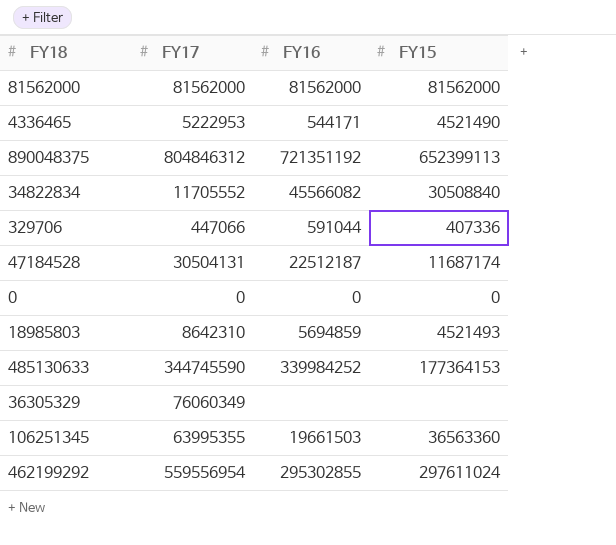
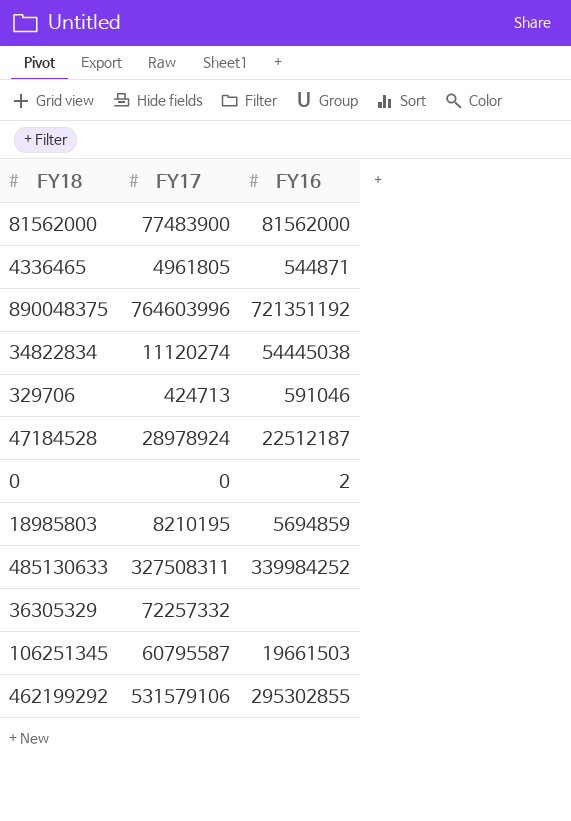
column FY15 | position: 4 -> none
81562000 | FY17: 81562000 -> 77483900
4336465 | FY17: 5222953 -> 4961805
4336465 | FY16: 544171 -> 544871
890048375 | FY17: 804846312 -> 764603996
34822834 | FY17: 11705552 -> 11120274
34822834 | FY16: 45566082 -> 54445038
329706 | FY17: 447066 -> 424713
329706 | FY16: 591044 -> 591046
47184528 | FY17: 30504131 -> 28978924
0 | FY16: 0 -> 2
18985803 | FY17: 8642310 -> 8210195
485130633 | FY17: 344745590 -> 327508311
36305329 | FY17: 76060349 -> 72257332
106251345 | FY17: 63995355 -> 60795587
462199292 | FY17: 559556954 -> 531579106

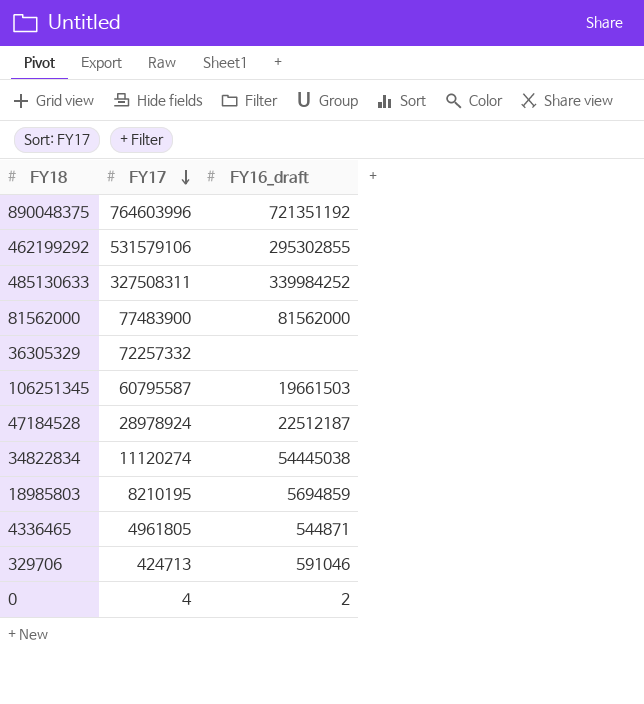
row order: none -> FY17 descending
column name: FY16 -> FY16_draft
0 | FY17: 0 -> 4

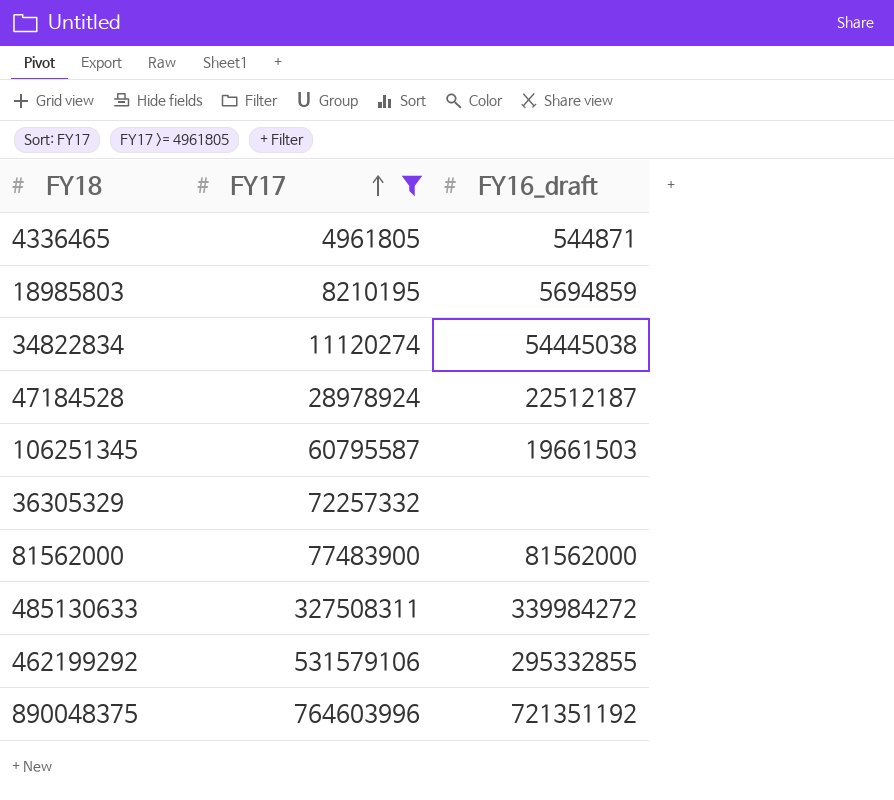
filter: none -> FY17 >= 4961805
row order: FY17 descending -> FY17 ascending
485130633 | FY16_draft: 339984252 -> 339984272
462199292 | FY16_draft: 295302855 -> 295332855

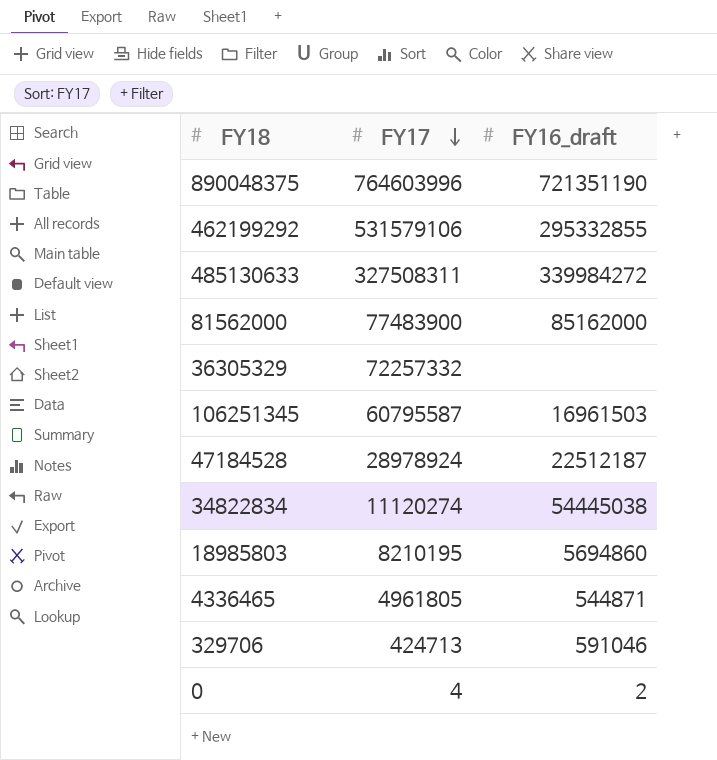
filter: FY17 >= 4961805 -> none
row order: FY17 ascending -> FY17 descending
890048375 | FY16_draft: 721351192 -> 721351190
81562000 | FY16_draft: 81562000 -> 85162000
106251345 | FY16_draft: 19661503 -> 16961503
18985803 | FY16_draft: 5694859 -> 5694860

